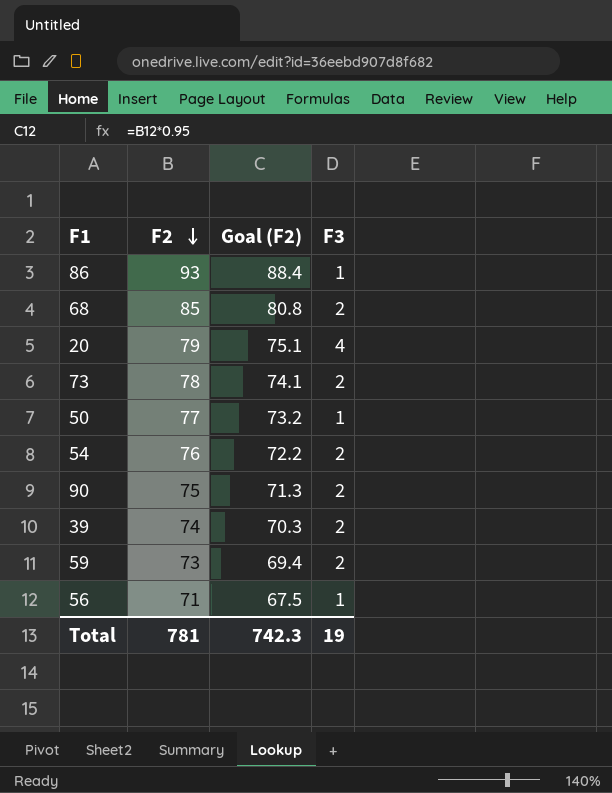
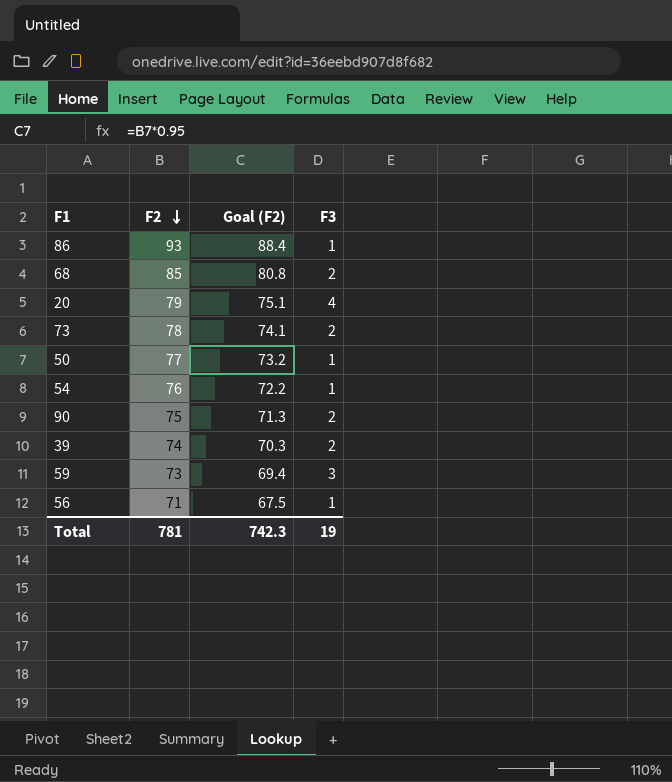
54 | F3: 2 -> 1
59 | F3: 2 -> 3

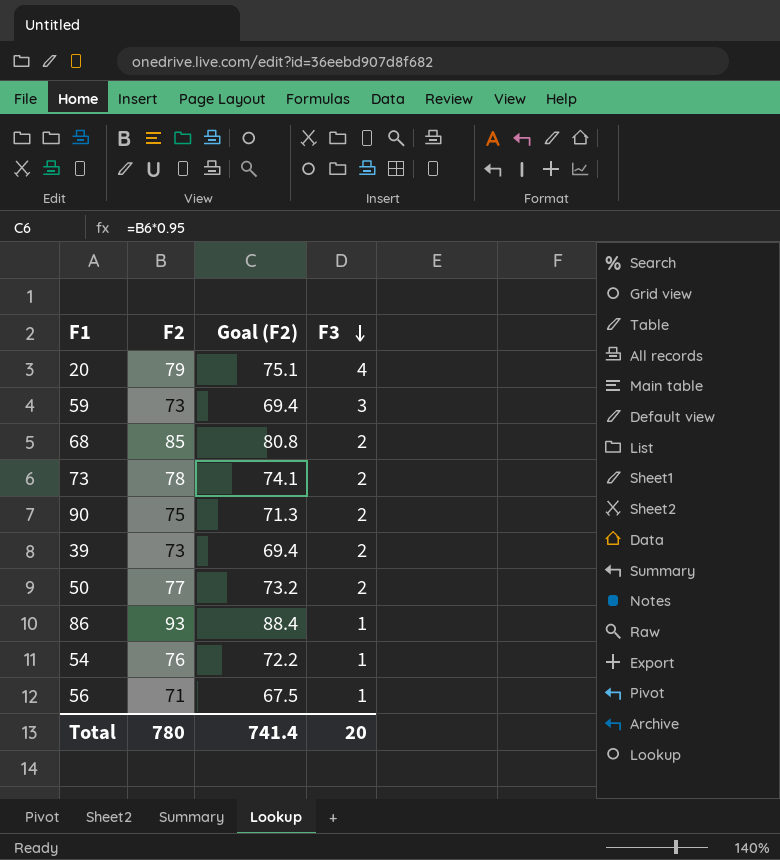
row order: F2 descending -> F3 descending
39 | F2: 74 -> 73
39 | Goal (F2): 70.3 -> 69.4
50 | F3: 1 -> 2
Total | F2: 781 -> 780
Total | Goal (F2): 742.3 -> 741.4
Total | F3: 19 -> 20

